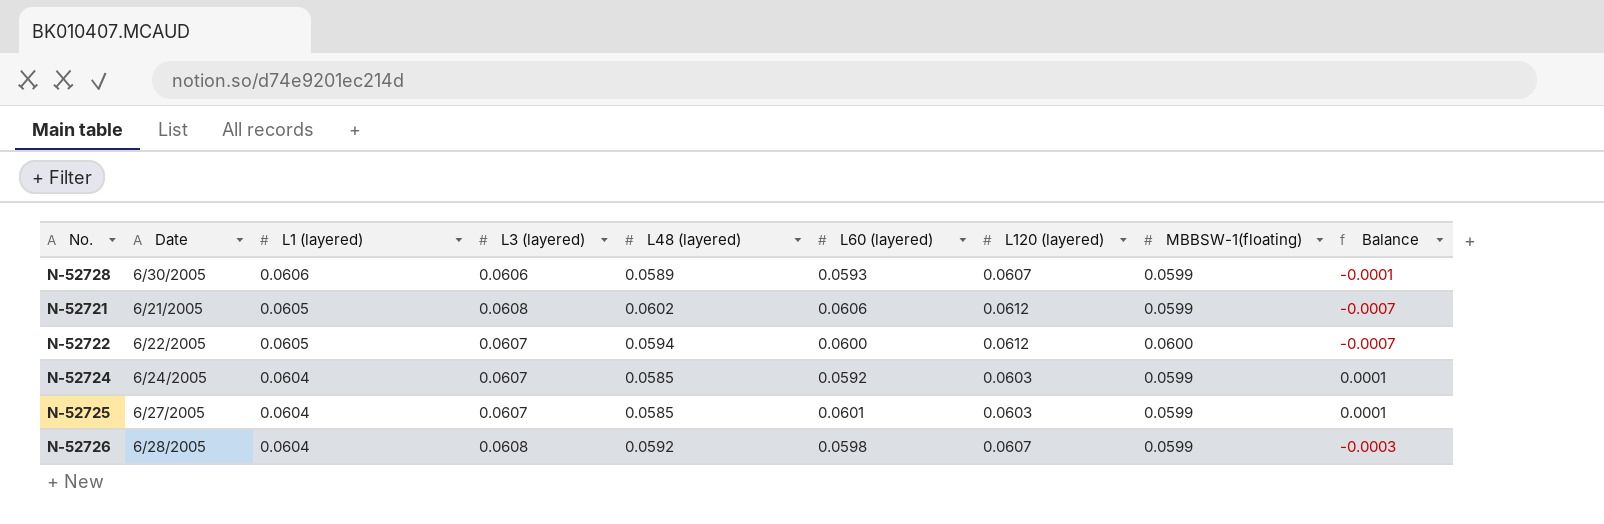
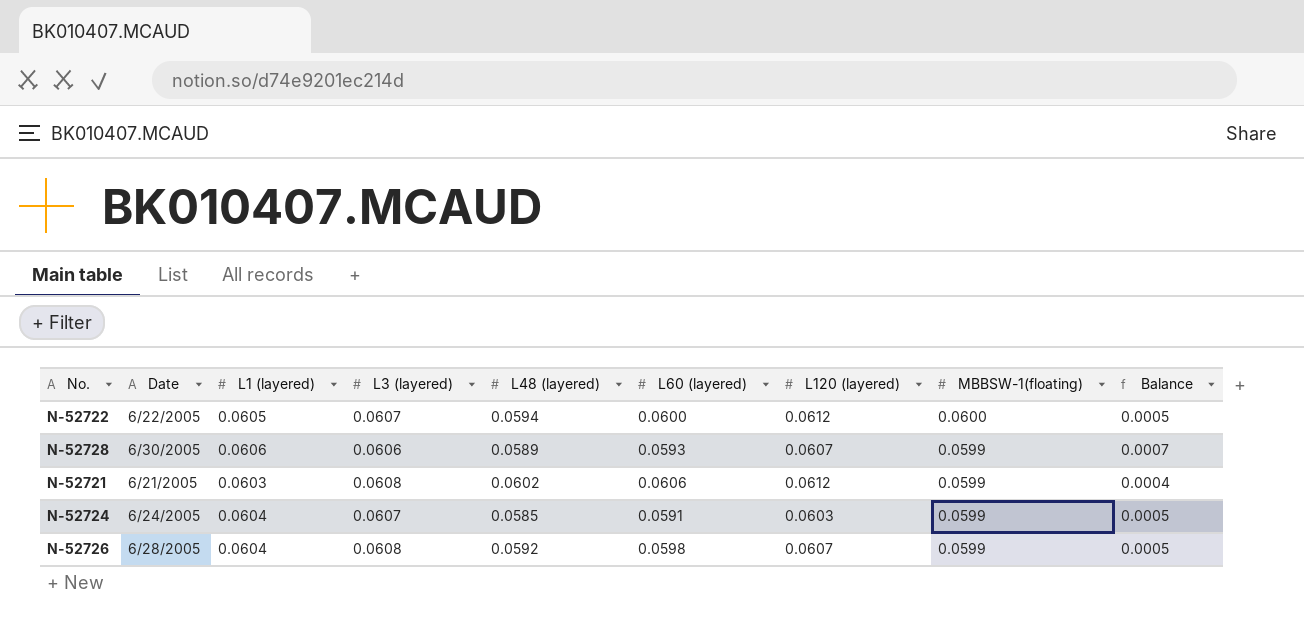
row order: L1 (layered) descending -> MBBSW-1(floating) descending
column Balance | formula: [L1 (layered)] - [L120 (layered)] -> [L1 (layered)] - [MBBSW-1(floating)]
row N-52725: 6/27/2005 | 0.0604 | 0.0607 | 0.0585 | 0.0601 | 0.0603 | 0.0599 | 0.0001 -> none
N-52721 | L1 (layered): 0.0605 -> 0.0603
N-52724 | L60 (layered): 0.0592 -> 0.0591

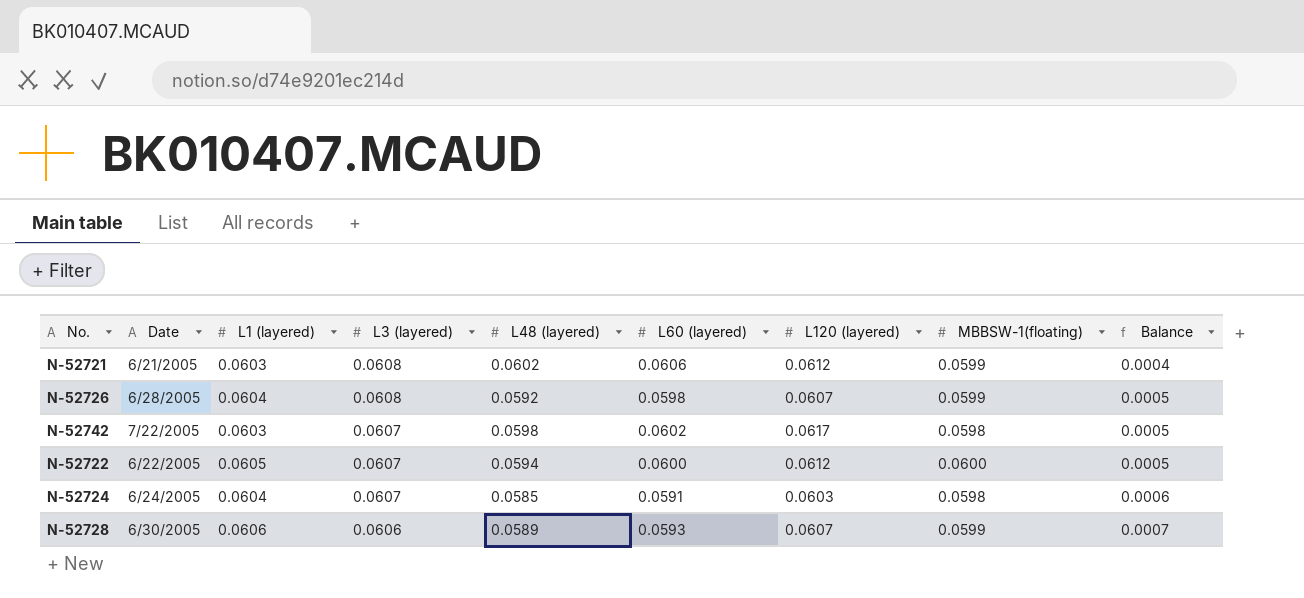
row order: MBBSW-1(floating) descending -> L3 (layered) descending
row N-52742: none -> 7/22/2005 | 0.0603 | 0.0607 | 0.0598 | 0.0602 | 0.0617 | 0.0598 | 0.0005
N-52724 | MBBSW-1(floating): 0.0599 -> 0.0598
N-52724 | Balance: 0.0005 -> 0.0006

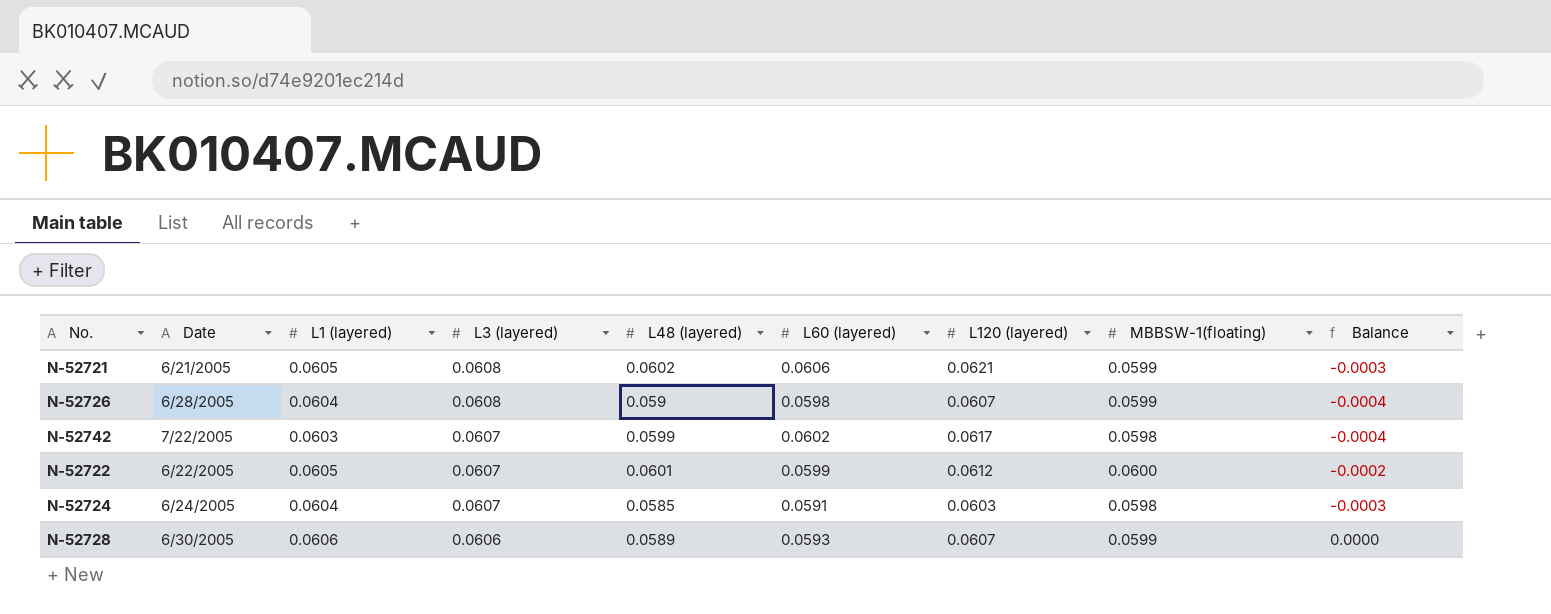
column Balance | formula: [L1 (layered)] - [MBBSW-1(floating)] -> [L1 (layered)] - [L3 (layered)]
N-52721 | L1 (layered): 0.0603 -> 0.0605
N-52721 | L120 (layered): 0.0612 -> 0.0621
N-52726 | L48 (layered): 0.0592 -> 0.059
N-52742 | L48 (layered): 0.0598 -> 0.0599
N-52722 | L48 (layered): 0.0594 -> 0.0601
N-52722 | L60 (layered): 0.0600 -> 0.0599

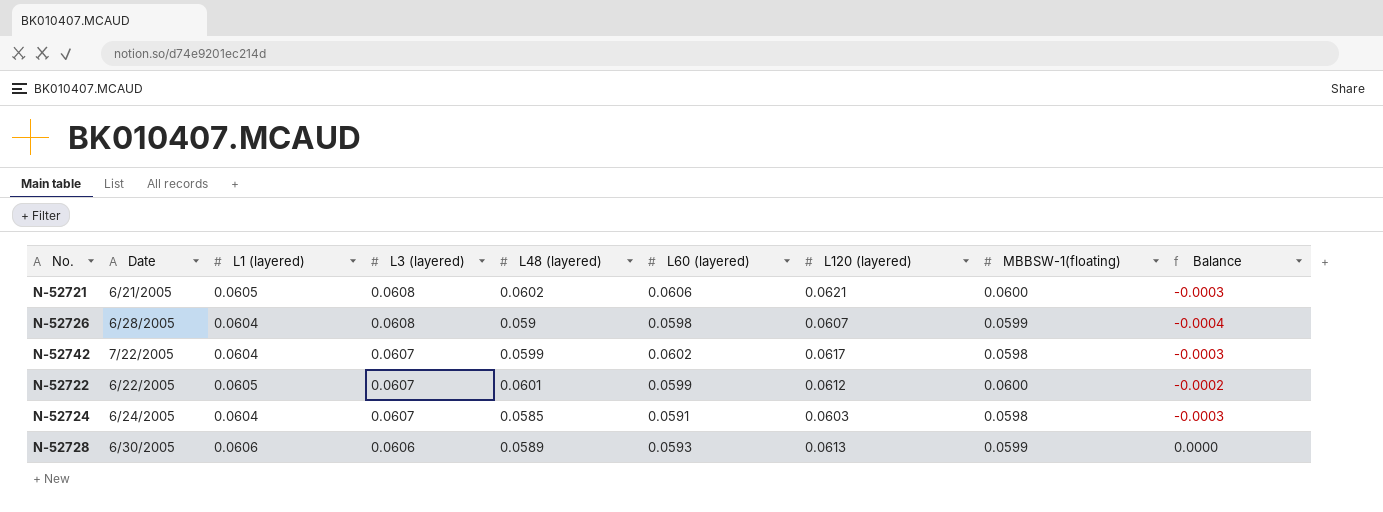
N-52721 | MBBSW-1(floating): 0.0599 -> 0.0600
N-52742 | L1 (layered): 0.0603 -> 0.0604
N-52742 | Balance: -0.0004 -> -0.0003
N-52728 | L120 (layered): 0.0607 -> 0.0613

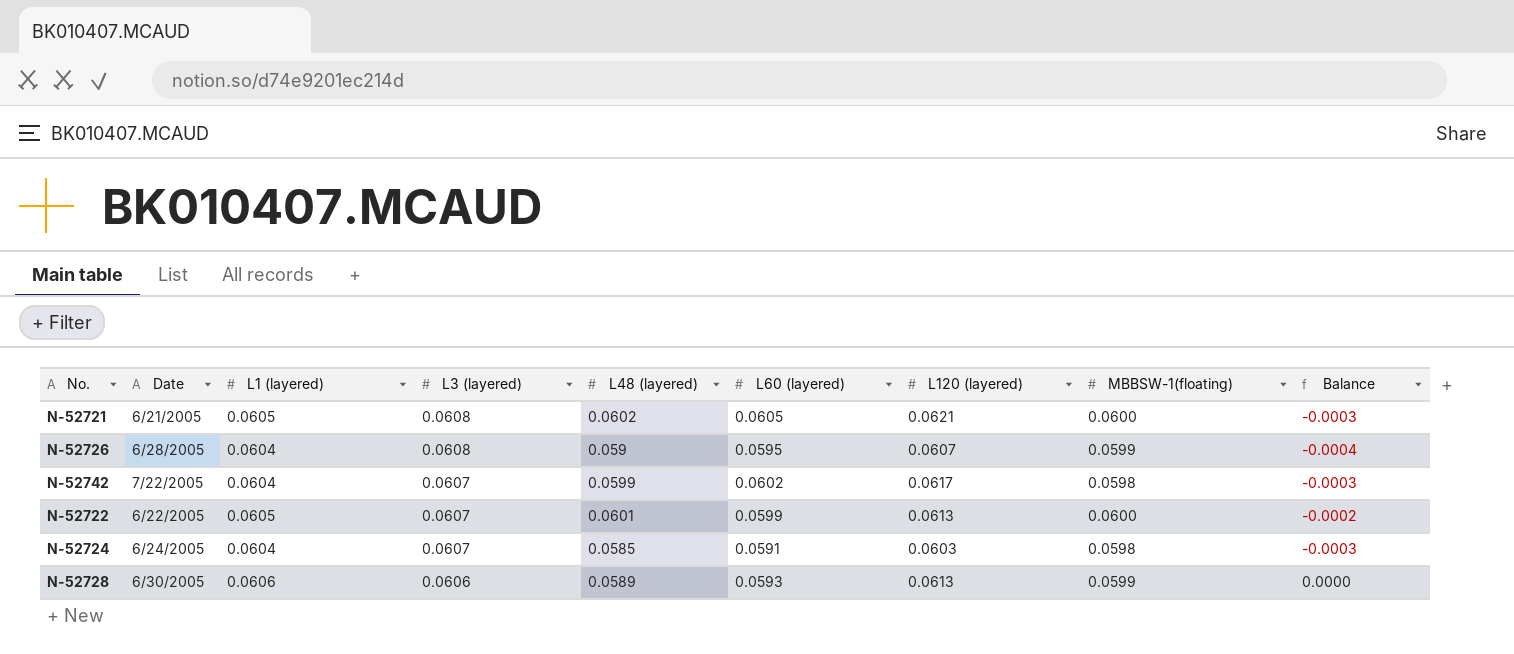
N-52721 | L60 (layered): 0.0606 -> 0.0605
N-52726 | L60 (layered): 0.0598 -> 0.0595
N-52722 | L120 (layered): 0.0612 -> 0.0613

